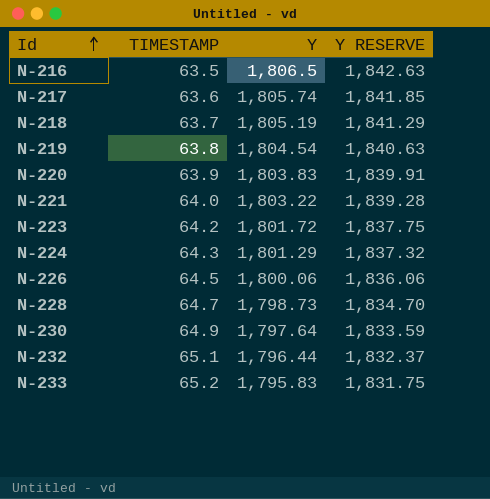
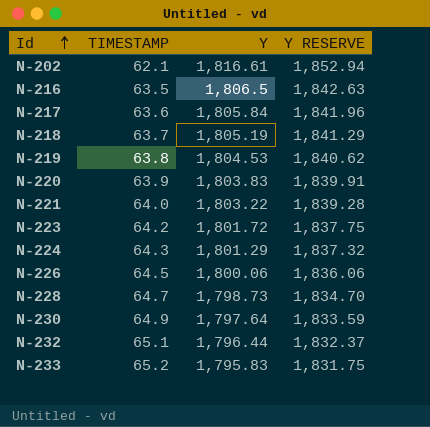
row N-202: none -> 62.1 | 1,816.61 | 1,852.94
N-217 | Y: 1,805.74 -> 1,805.84
N-217 | Y RESERVE: 1,841.85 -> 1,841.96
N-219 | Y: 1,804.54 -> 1,804.53
N-219 | Y RESERVE: 1,840.63 -> 1,840.62

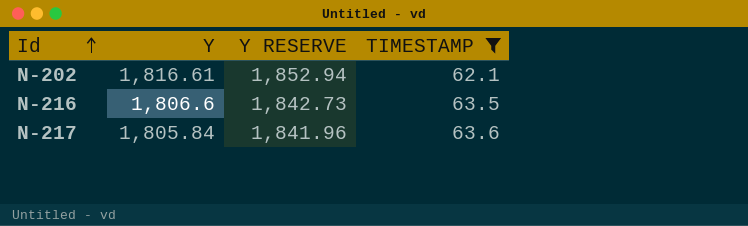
filter: none -> TIMESTAMP <= 63.6
column TIMESTAMP | position: 2 -> 4
N-216 | Y: 1,806.5 -> 1,806.6
N-216 | Y RESERVE: 1,842.63 -> 1,842.73

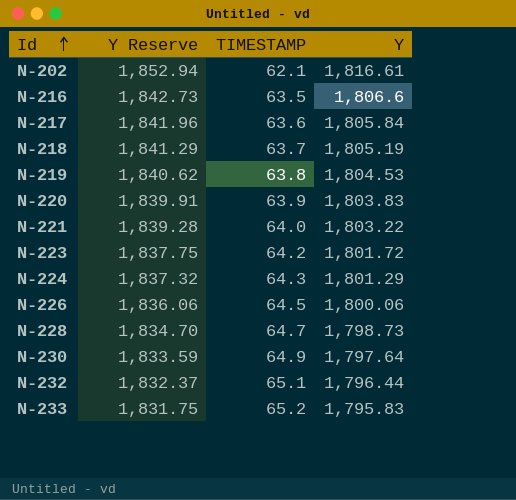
filter: TIMESTAMP <= 63.6 -> none
column name: Y RESERVE -> Y Reserve
column Y | position: 2 -> 4

